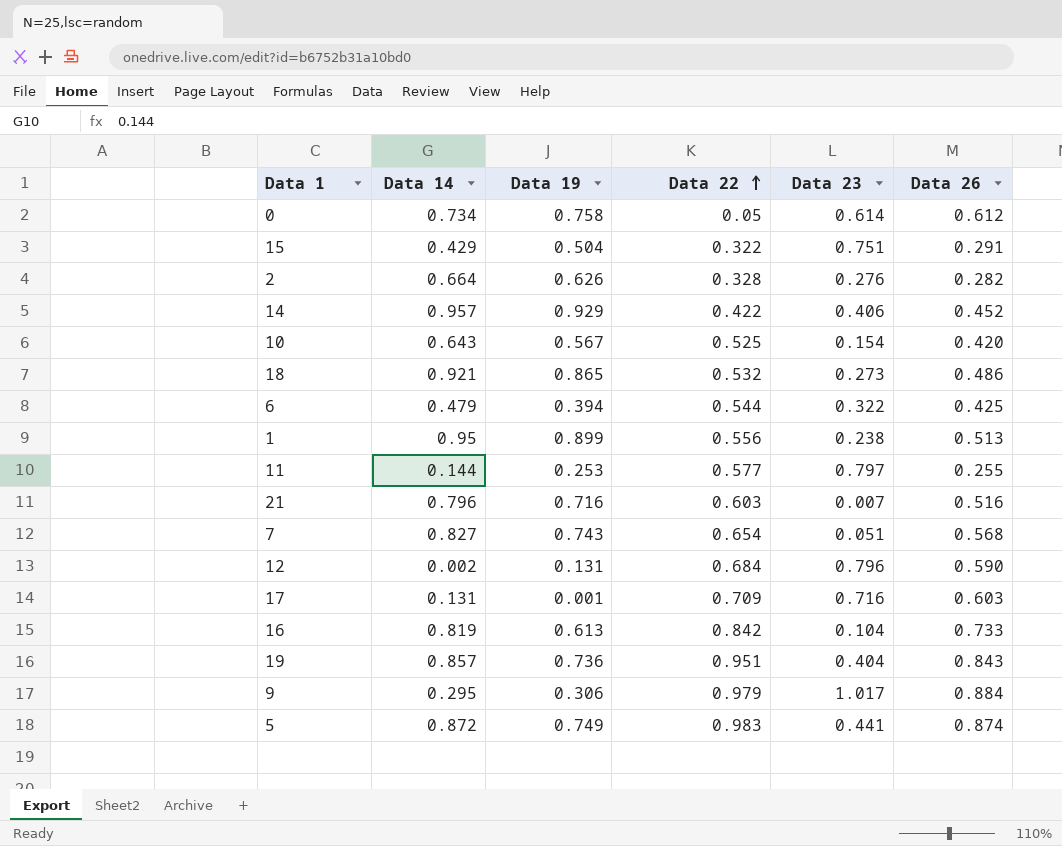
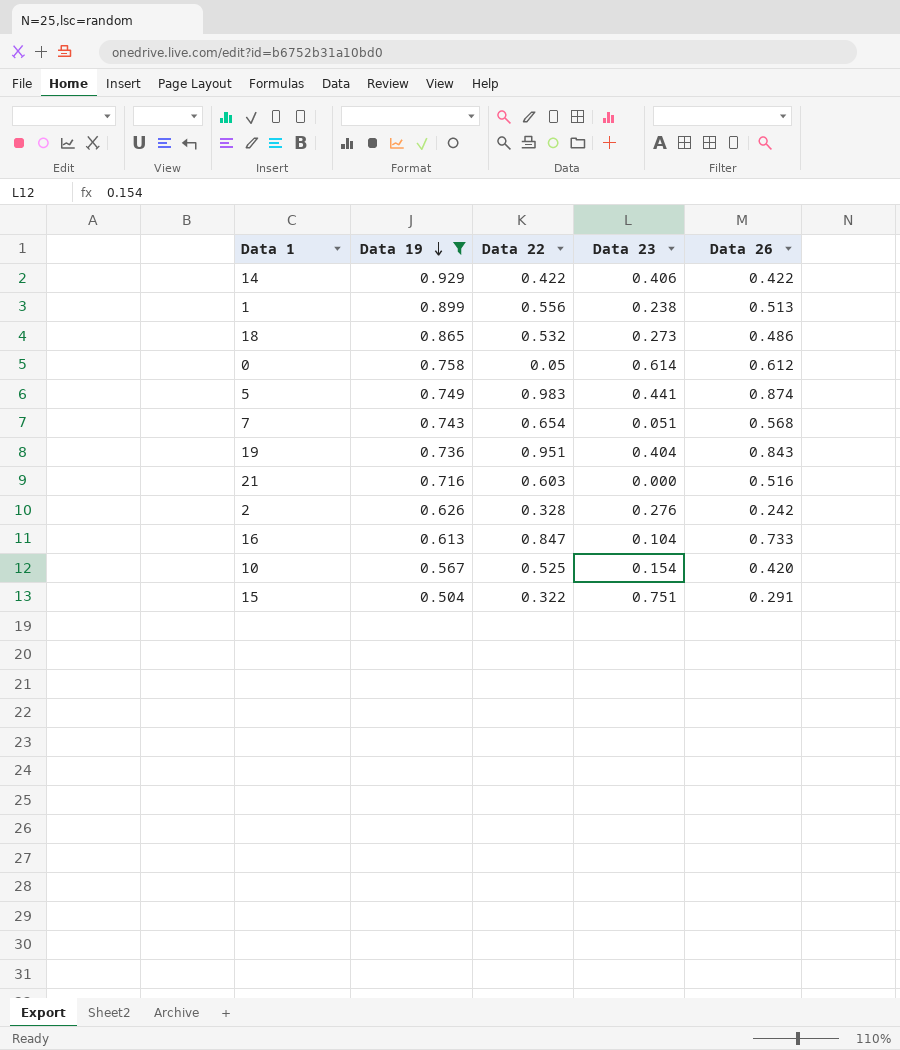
filter: none -> Data 19 >= 0.504
row order: Data 22 ascending -> Data 19 descending
column Data 14 | position: 2 -> none
14 | Data 26: 0.452 -> 0.422
21 | Data 23: 0.007 -> 0.000
2 | Data 26: 0.282 -> 0.242
16 | Data 22: 0.842 -> 0.847

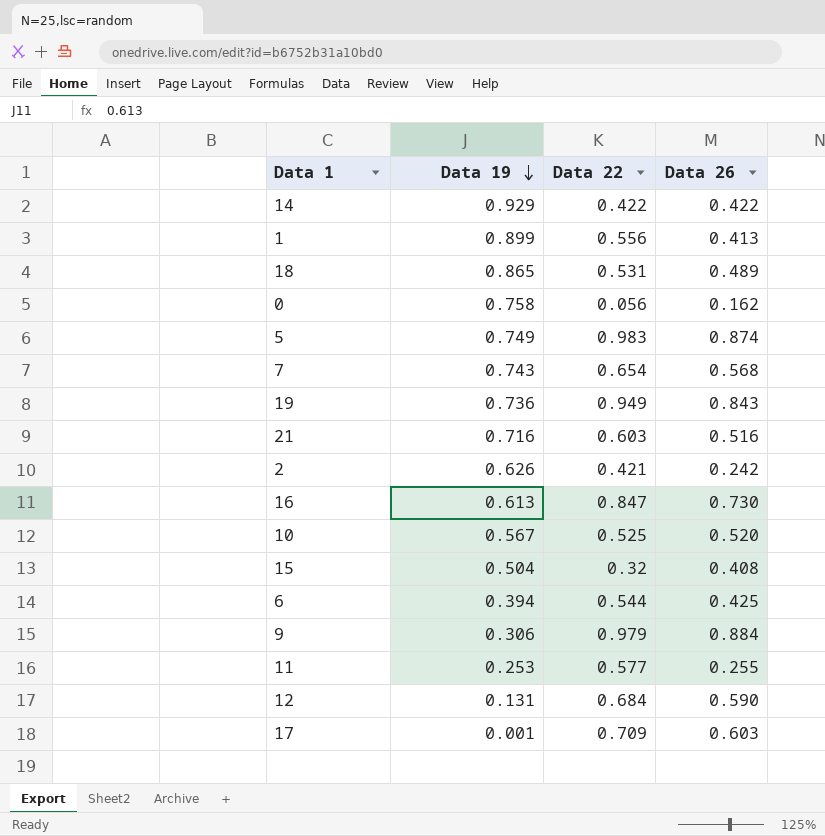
filter: Data 19 >= 0.504 -> none
column Data 23 | position: 4 -> none
1 | Data 26: 0.513 -> 0.413
18 | Data 22: 0.532 -> 0.531
18 | Data 26: 0.486 -> 0.489
0 | Data 22: 0.05 -> 0.056
0 | Data 26: 0.612 -> 0.162
19 | Data 22: 0.951 -> 0.949
2 | Data 22: 0.328 -> 0.421
16 | Data 26: 0.733 -> 0.730
10 | Data 26: 0.420 -> 0.520
15 | Data 22: 0.322 -> 0.32
15 | Data 26: 0.291 -> 0.408

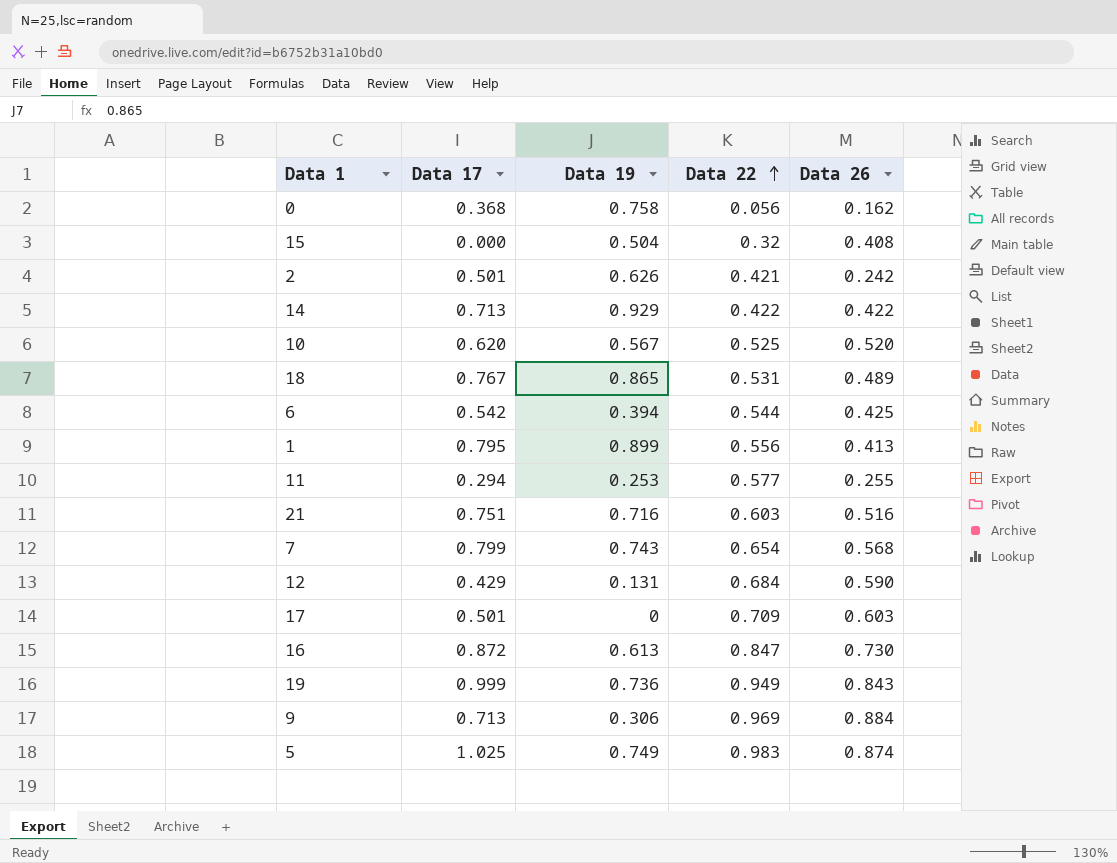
row order: Data 19 descending -> Data 22 ascending
column Data 17 | position: none -> 2
17 | Data 19: 0.001 -> 0
9 | Data 22: 0.979 -> 0.969

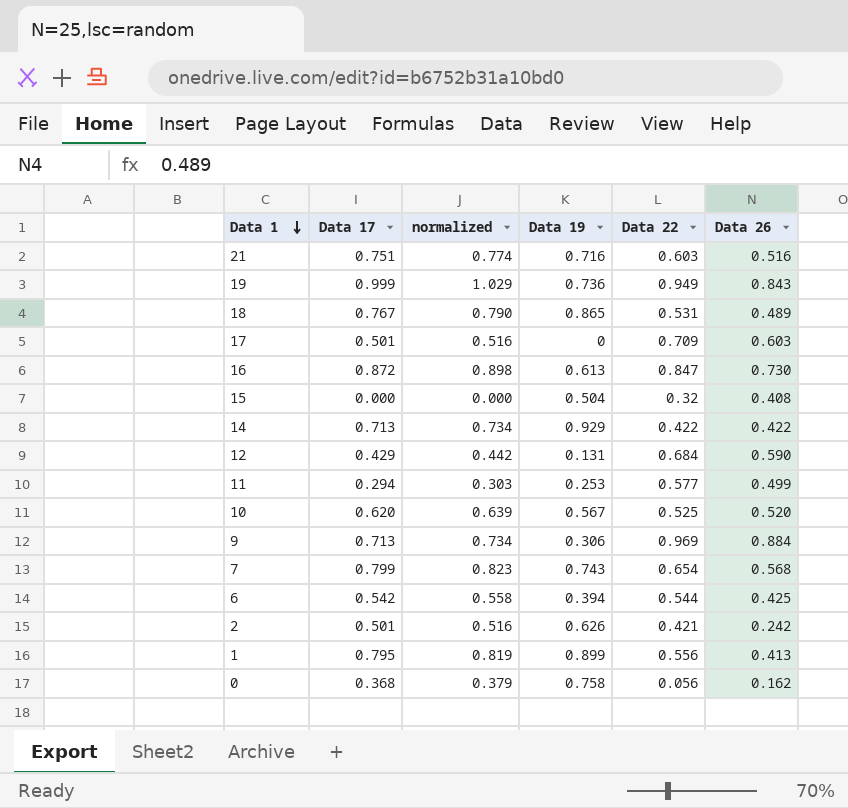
row order: Data 22 ascending -> Data 1 descending
column normalized | formula: none -> [Data 17] * 1.03
row 5: 1.025 | 0.749 | 0.983 | 0.874 -> none
11 | Data 26: 0.255 -> 0.499

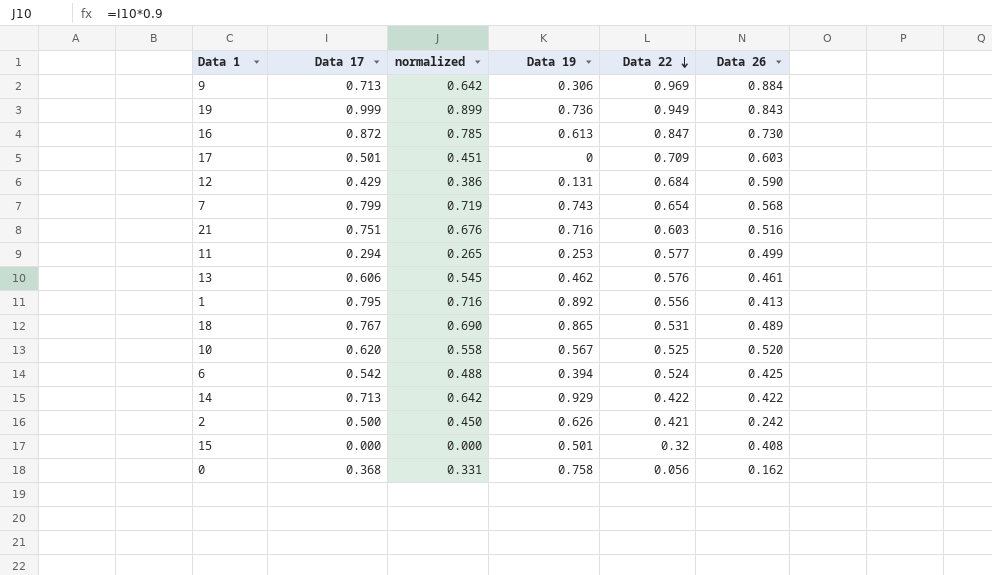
row order: Data 1 descending -> Data 22 descending
column normalized | formula: [Data 17] * 1.03 -> [Data 17] * 0.9
row 13: none -> 0.606 | 0.545 | 0.462 | 0.576 | 0.461
1 | Data 19: 0.899 -> 0.892
6 | Data 22: 0.544 -> 0.524
2 | Data 17: 0.501 -> 0.500
15 | Data 19: 0.504 -> 0.501

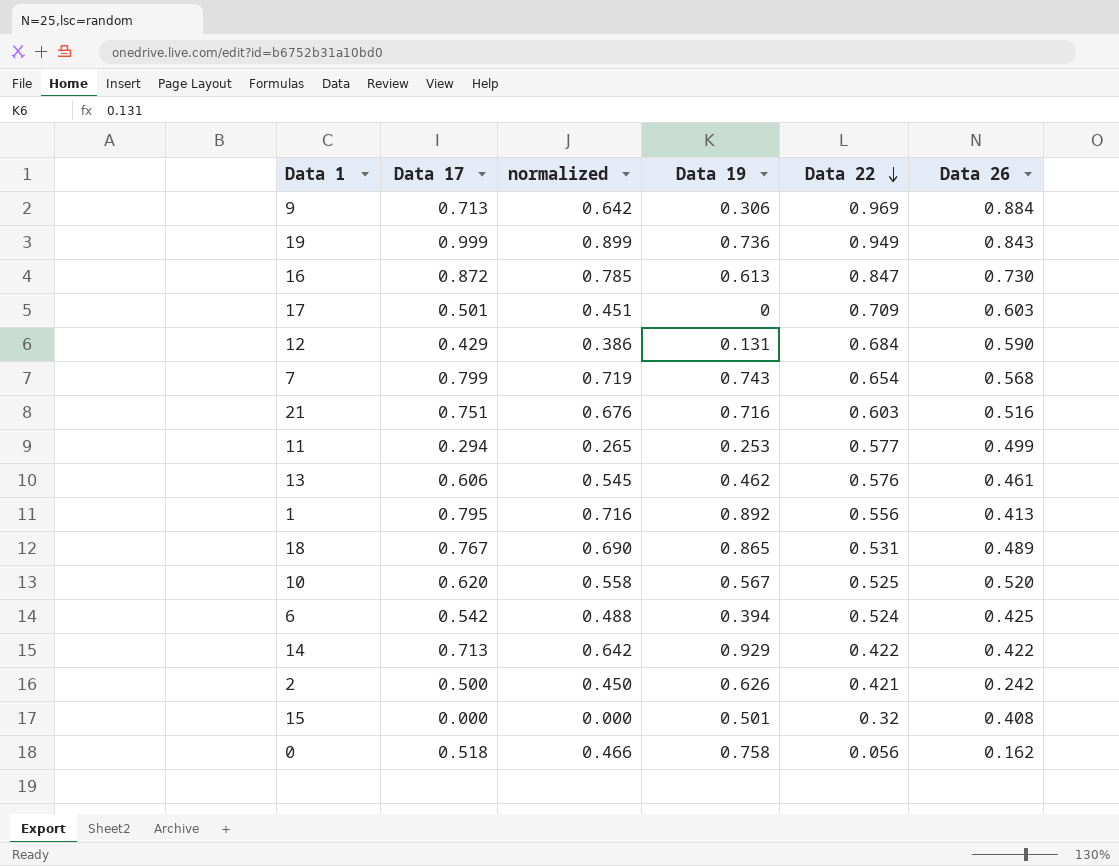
0 | Data 17: 0.368 -> 0.518
0 | normalized: 0.331 -> 0.466

